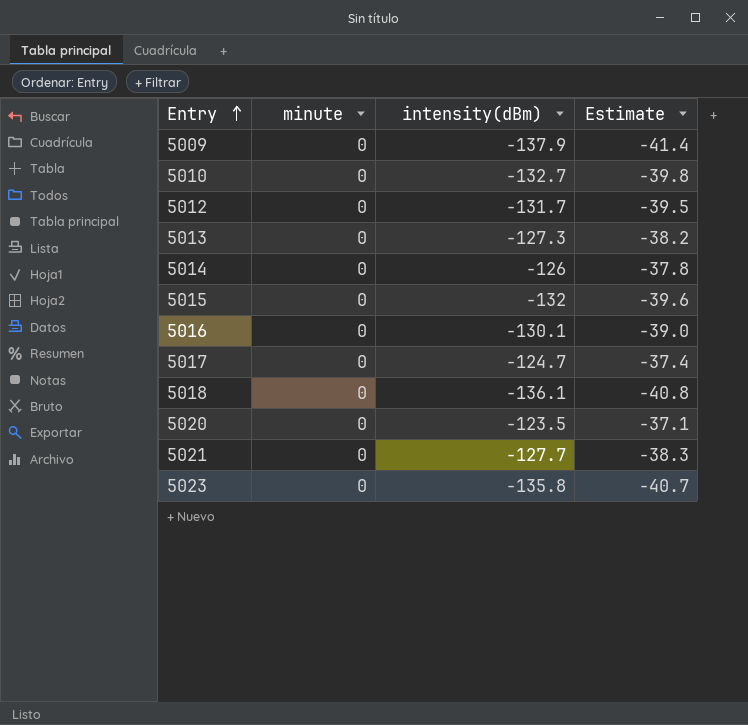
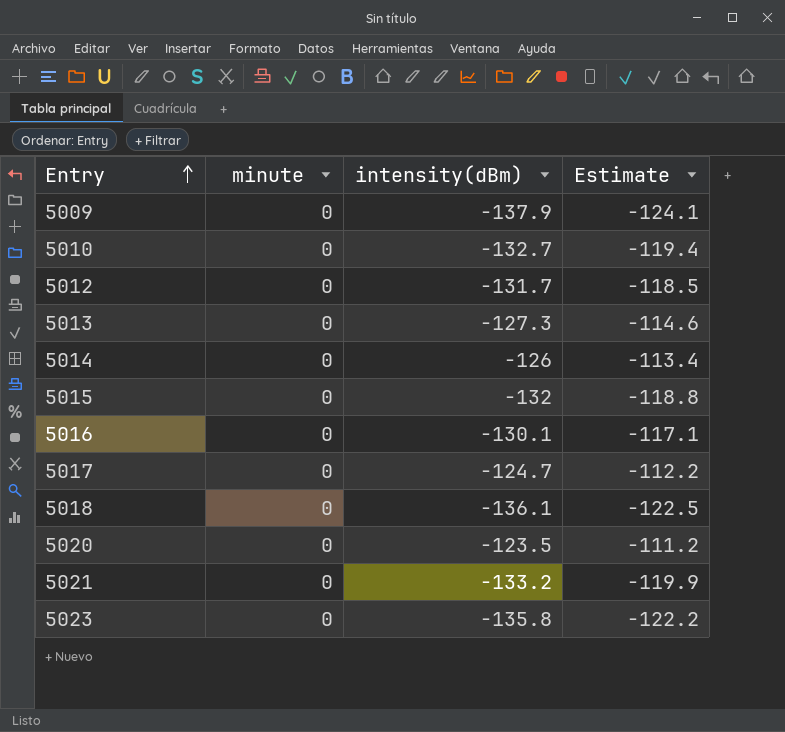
column Estimate | formula: [intensity(dBm)] * 0.3 -> [intensity(dBm)] * 0.9
5021 | intensity(dBm): -127.7 -> -133.2

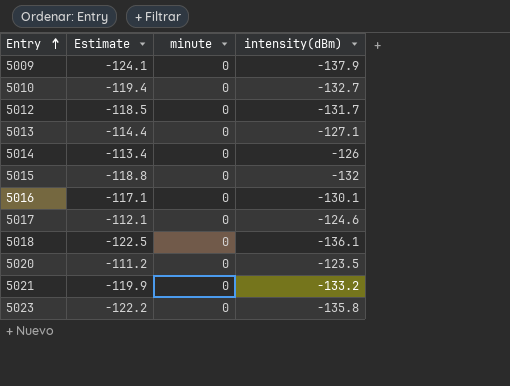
column Estimate | position: 4 -> 2
5013 | Estimate: -114.6 -> -114.4
5013 | intensity(dBm): -127.3 -> -127.1
5017 | Estimate: -112.2 -> -112.1
5017 | intensity(dBm): -124.7 -> -124.6

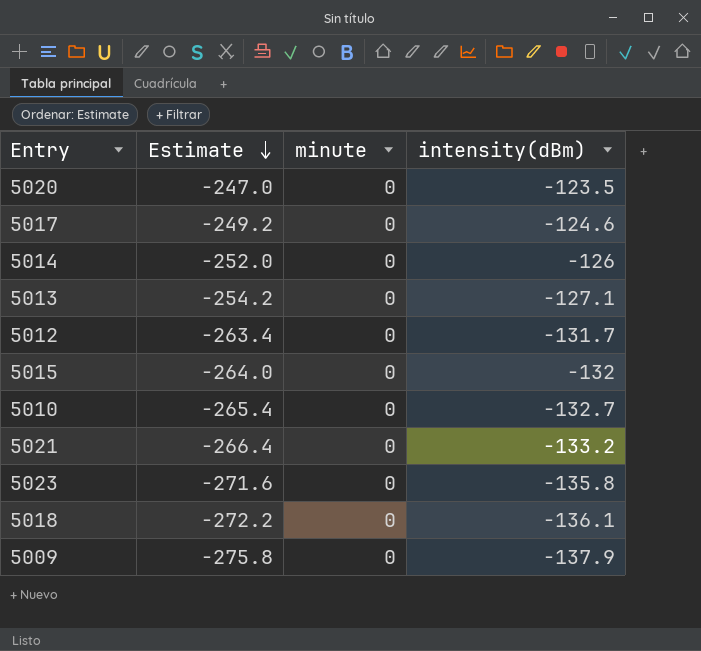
row order: Entry ascending -> Estimate descending
column Estimate | formula: [intensity(dBm)] * 0.9 -> [intensity(dBm)] * 2
row 5016: -117.1 | 0 | -130.1 -> none

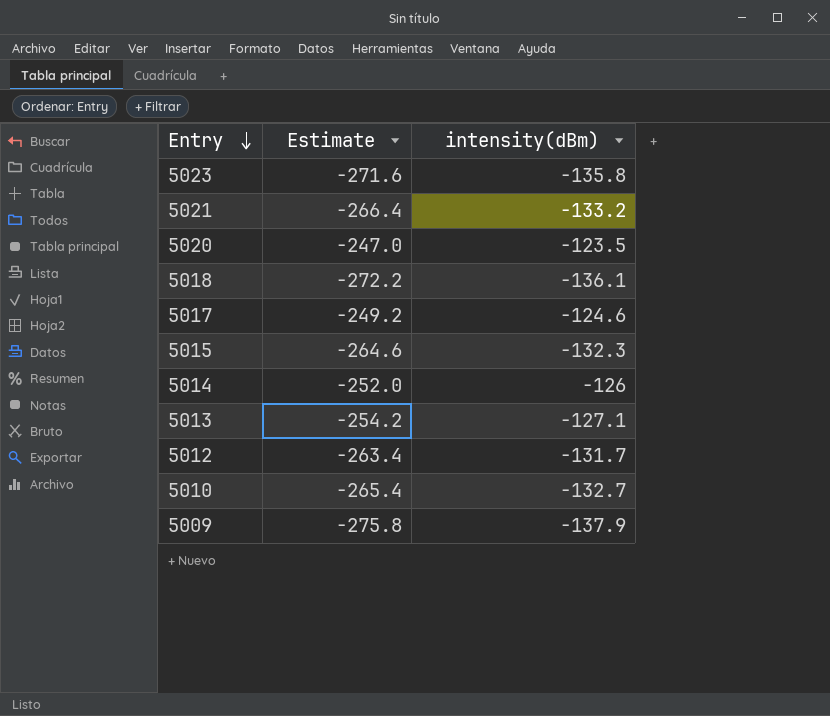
row order: Estimate descending -> Entry descending
column minute | position: 3 -> none
5015 | Estimate: -264.0 -> -264.6
5015 | intensity(dBm): -132 -> -132.3

